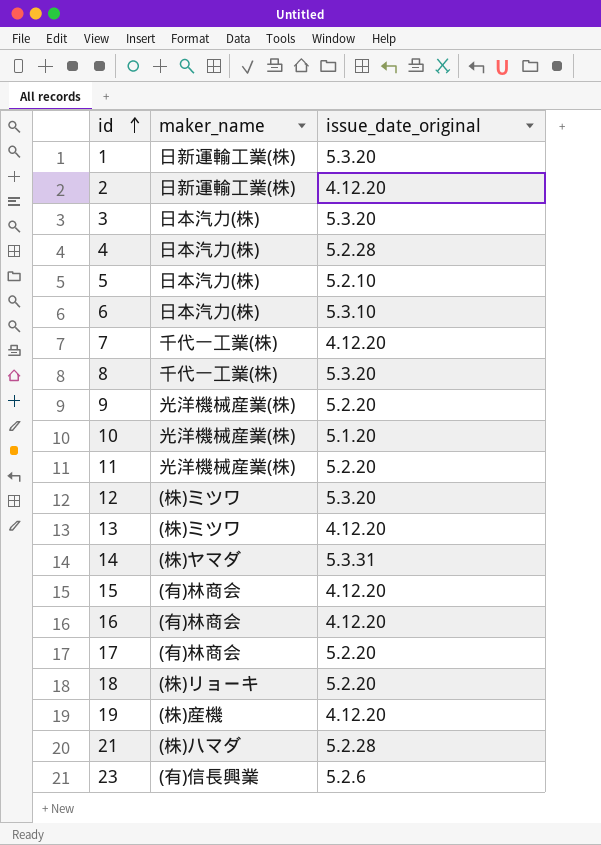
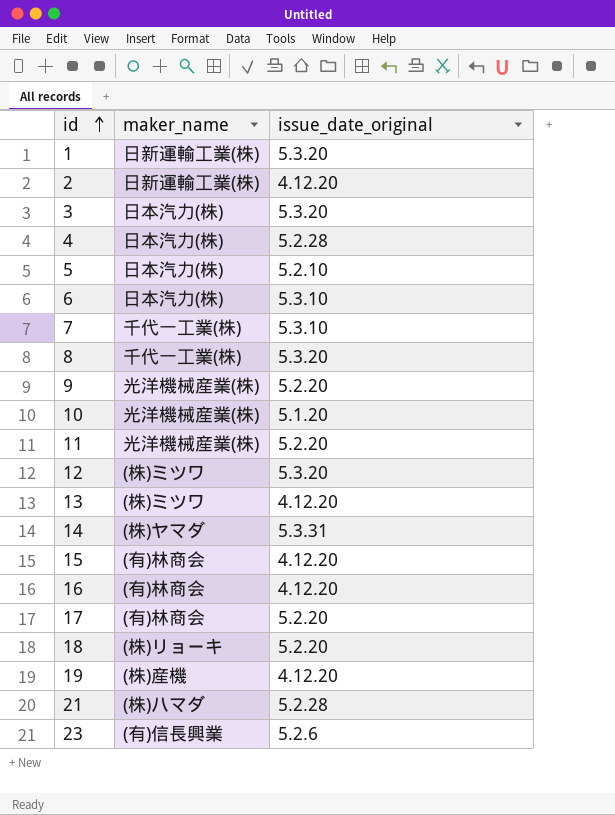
7 | issue_date_original: 4.12.20 -> 5.3.10

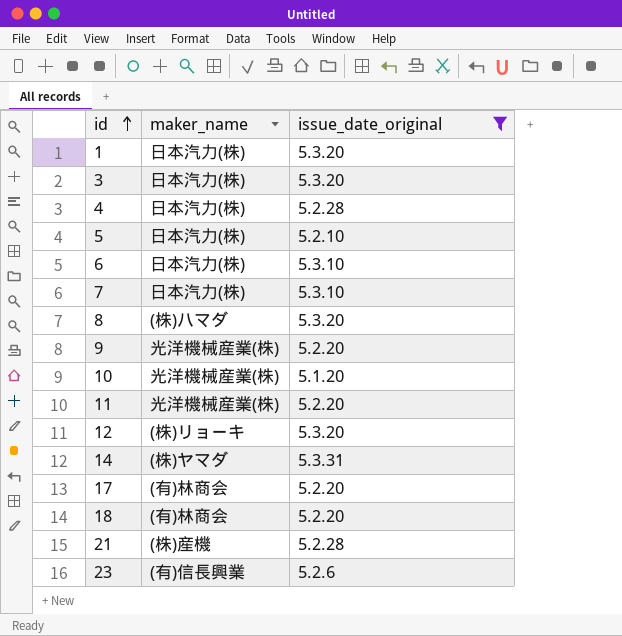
filter: none -> issue_date_original != 4.12.20
1 | maker_name: 日新運輸工業(株) -> 日本汽力(株)
7 | maker_name: 千代一工業(株) -> 日本汽力(株)
8 | maker_name: 千代一工業(株) -> (株)ハマダ
12 | maker_name: (株)ミツワ -> (株)リョーキ
18 | maker_name: (株)リョーキ -> (有)林商会
21 | maker_name: (株)ハマダ -> (株)産機

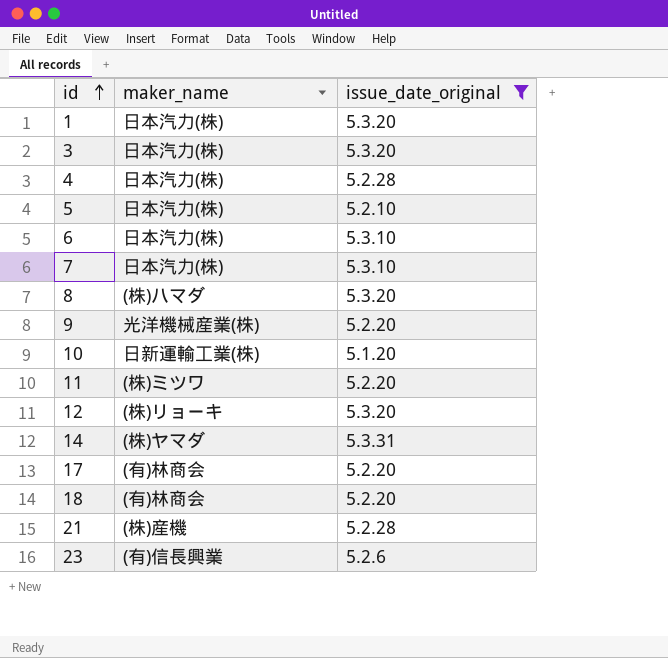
10 | maker_name: 光洋機械産業(株) -> 日新運輸工業(株)
11 | maker_name: 光洋機械産業(株) -> (株)ミツワ

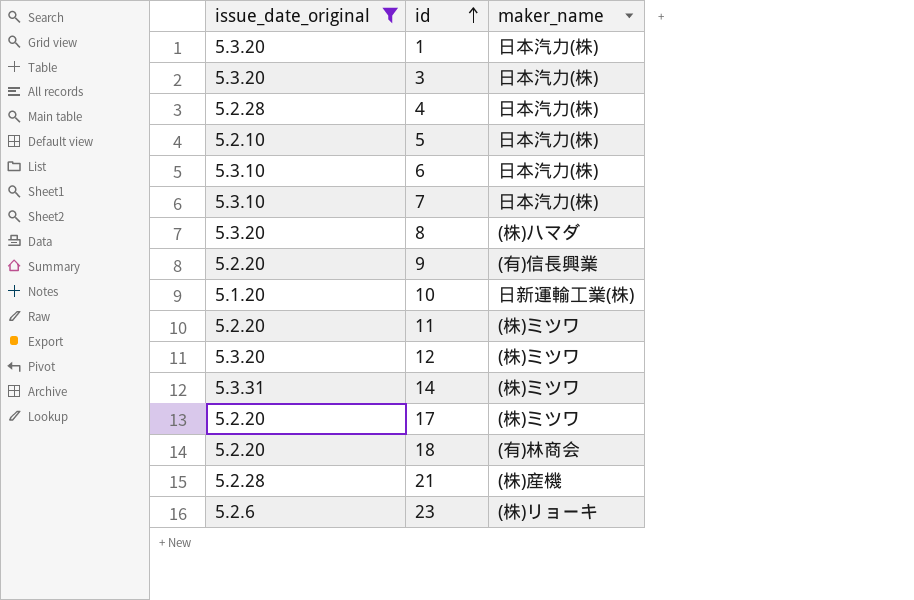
column issue_date_original | position: 3 -> 1
9 | maker_name: 光洋機械産業(株) -> (有)信長興業
12 | maker_name: (株)リョーキ -> (株)ミツワ
14 | maker_name: (株)ヤマダ -> (株)ミツワ
17 | maker_name: (有)林商会 -> (株)ミツワ
23 | maker_name: (有)信長興業 -> (株)リョーキ

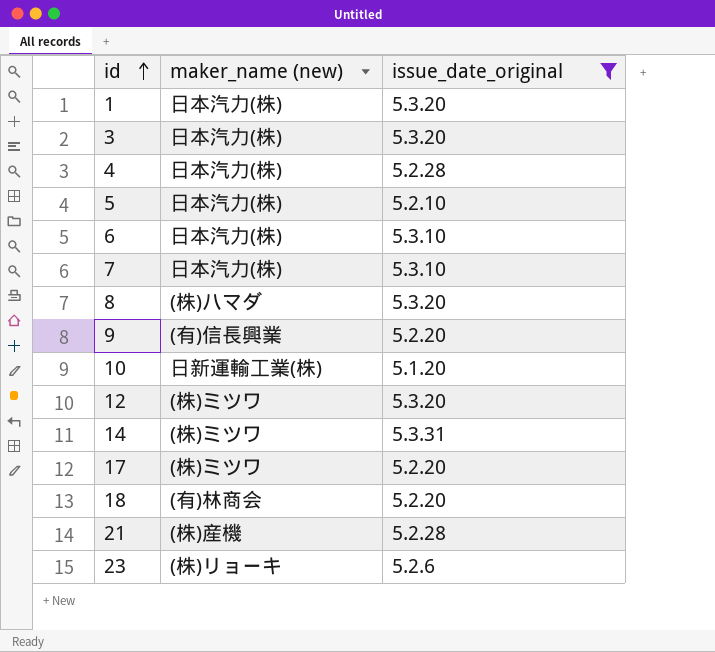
column name: maker_name -> maker_name (new)
column issue_date_original | position: 1 -> 3
row 11: 5.2.20 | (株)ミツワ -> none

